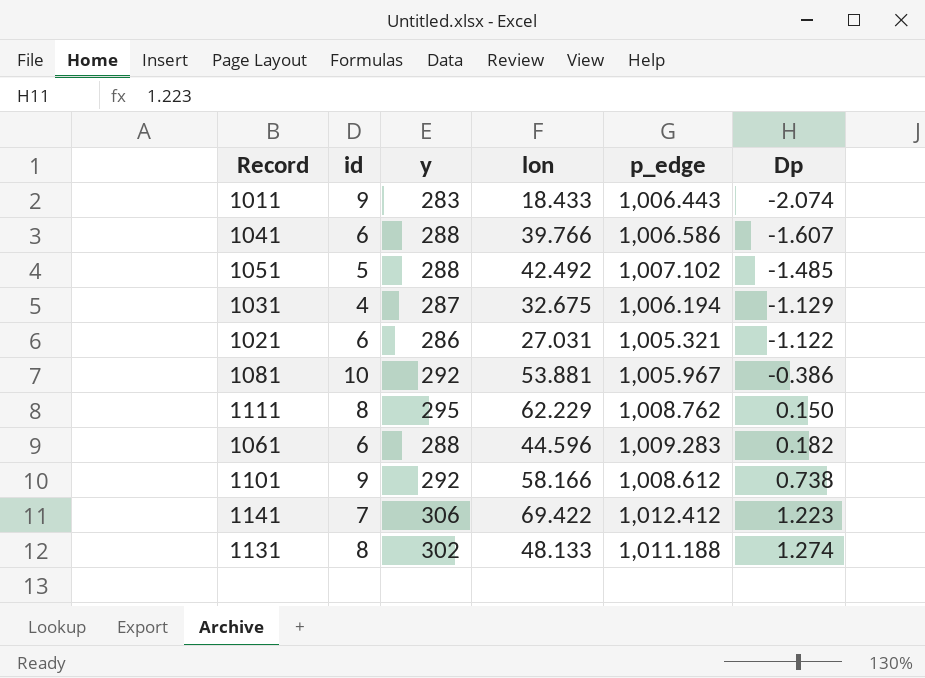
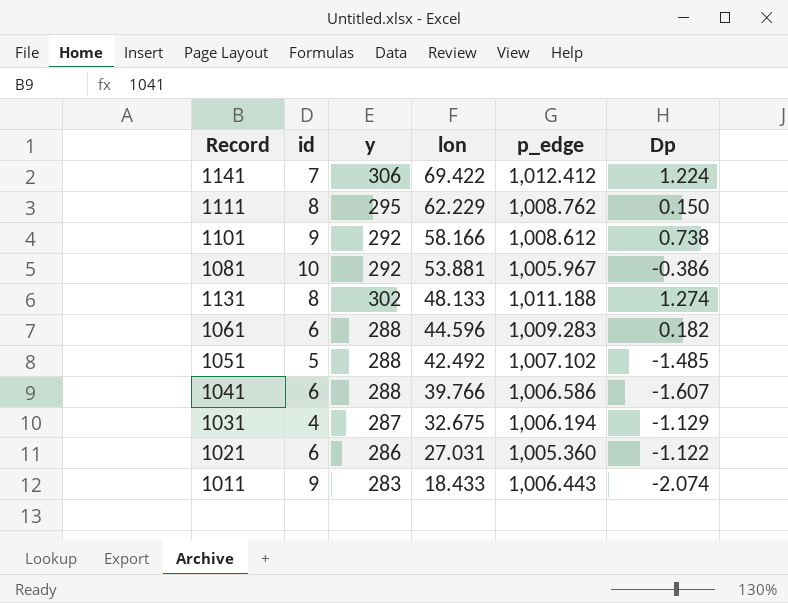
row order: Dp ascending -> lon descending
1141 | Dp: 1.223 -> 1.224
1021 | p_edge: 1,005.321 -> 1,005.360

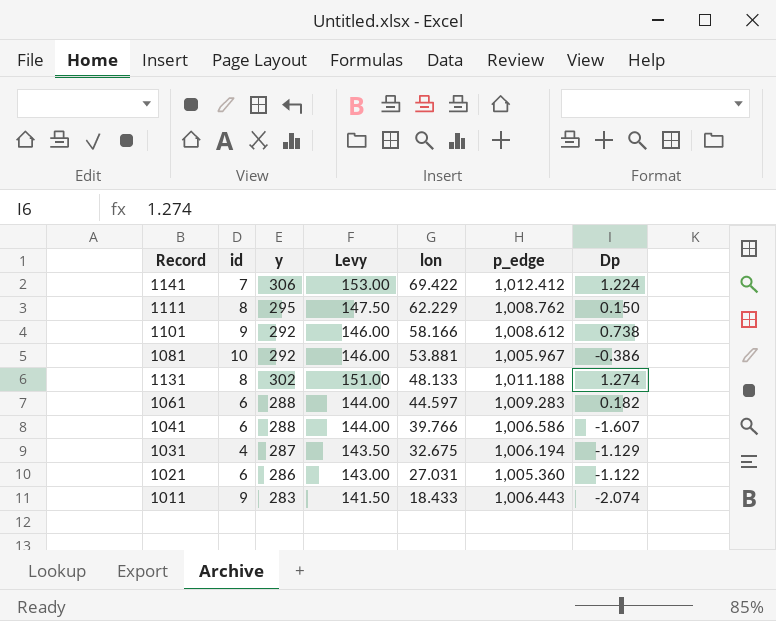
column Levy | formula: none -> [y] * 0.5
row 1051: 5 | 288 | 42.492 | 1,007.102 | -1.485 -> none
1061 | lon: 44.596 -> 44.597

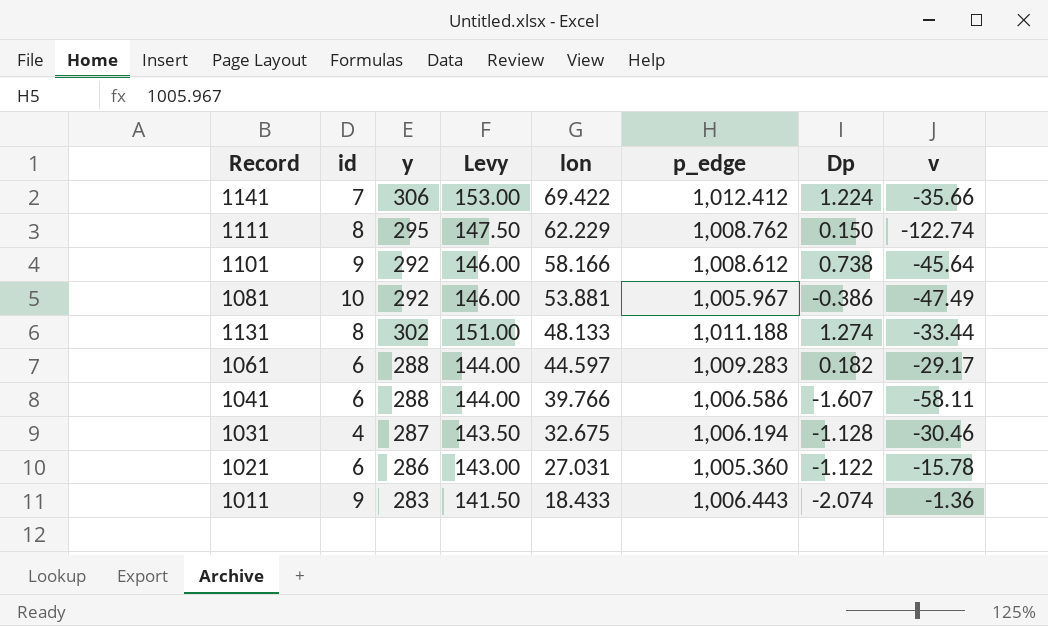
column v | position: none -> 8
1031 | Dp: -1.129 -> -1.128

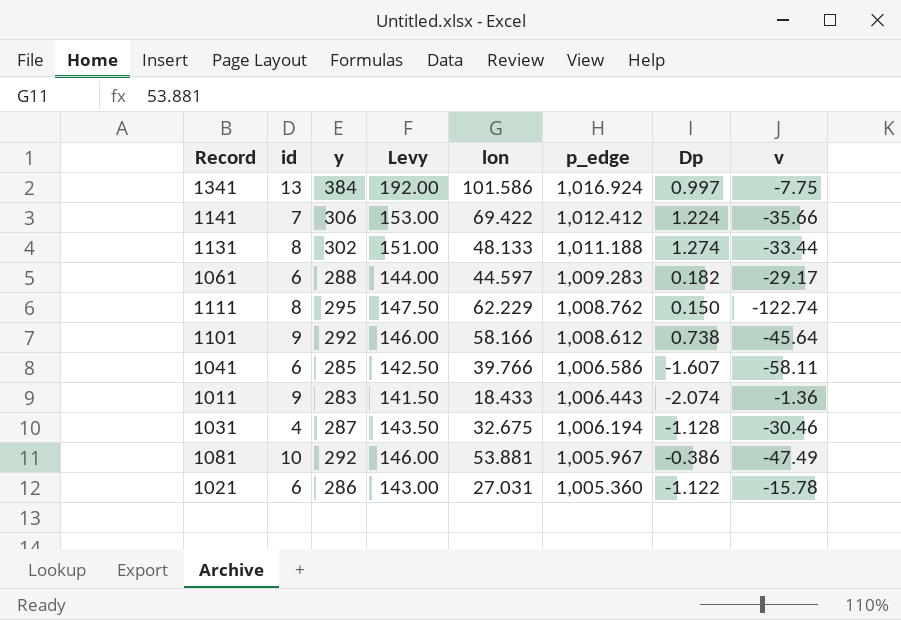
row order: lon descending -> p_edge descending
row 1341: none -> 13 | 384 | 192.00 | 101.586 | 1,016.924 | 0.997 | -7.75
1041 | y: 288 -> 285
1041 | Levy: 144.00 -> 142.50

